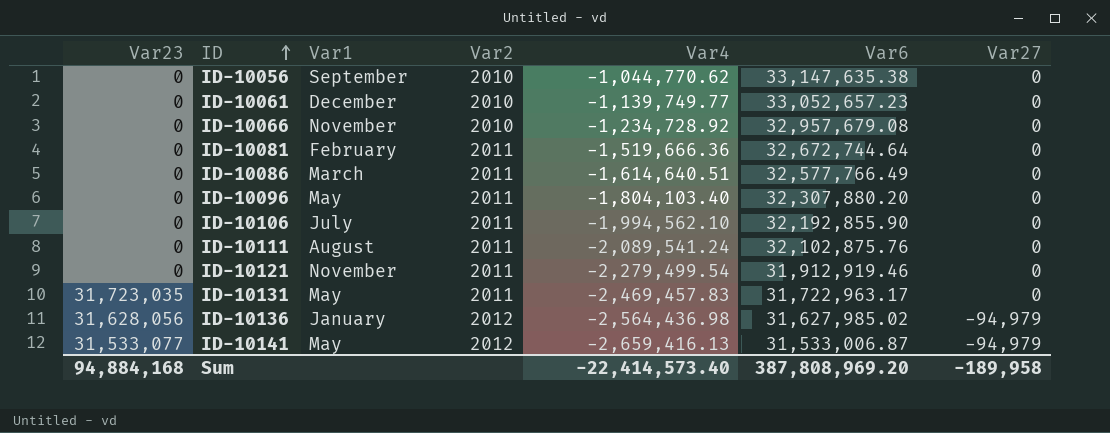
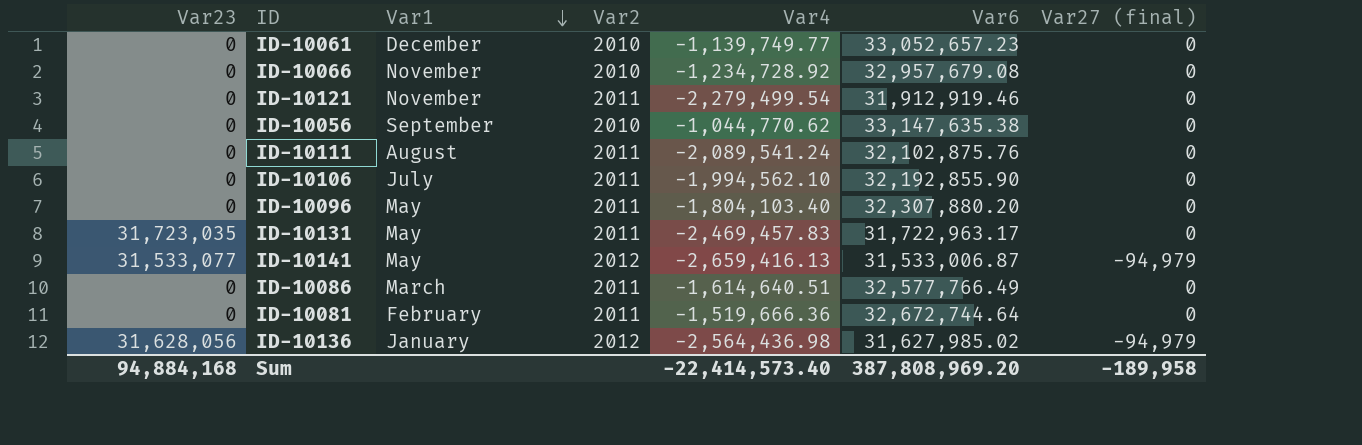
row order: ID ascending -> Var1 descending
column name: Var27 -> Var27 (final)

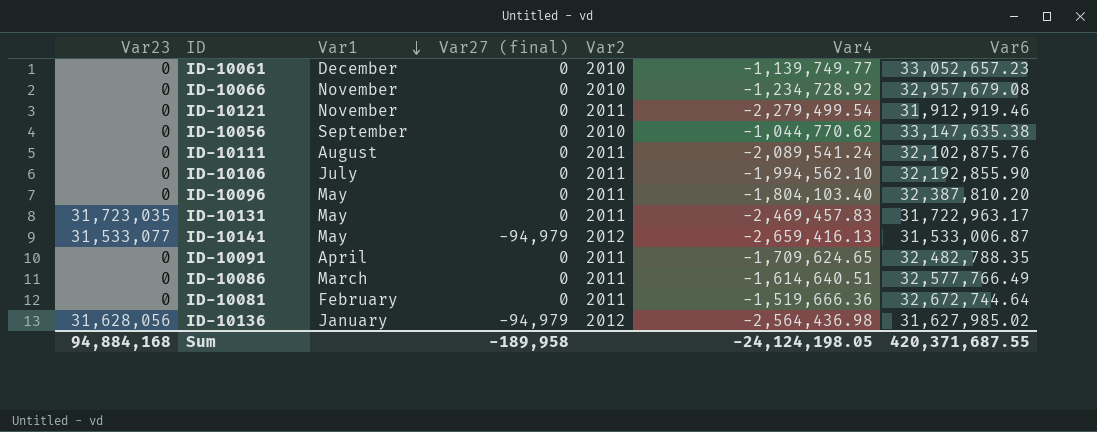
column Var27 (final) | position: 7 -> 4
ID-10096 | Var6: 32,307,880.20 -> 32,387,810.20
row ID-10091: none -> 0 | April | 0 | 2011 | -1,709,624.65 | 32,482,788.35
Sum | Var4: -22,414,573.40 -> -24,124,198.05
Sum | Var6: 387,808,969.20 -> 420,371,687.55

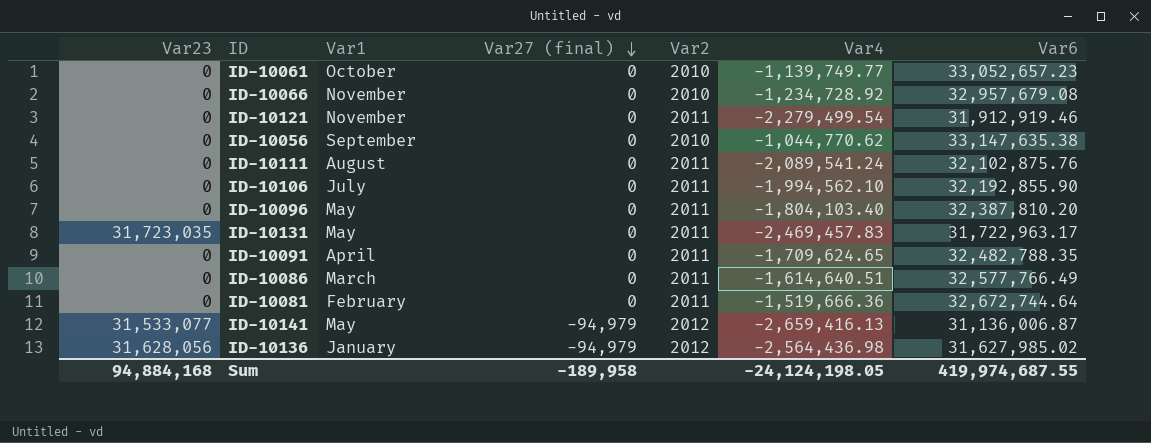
row order: Var1 descending -> Var27 (final) descending
ID-10061 | Var1: December -> October
ID-10141 | Var6: 31,533,006.87 -> 31,136,006.87
Sum | Var6: 420,371,687.55 -> 419,974,687.55

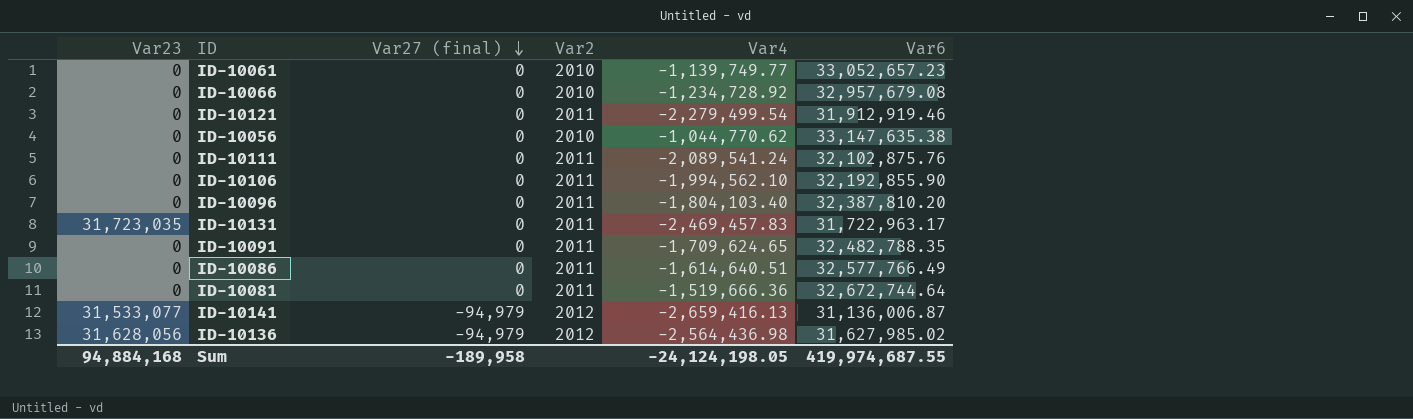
column Var1 | position: 3 -> none

